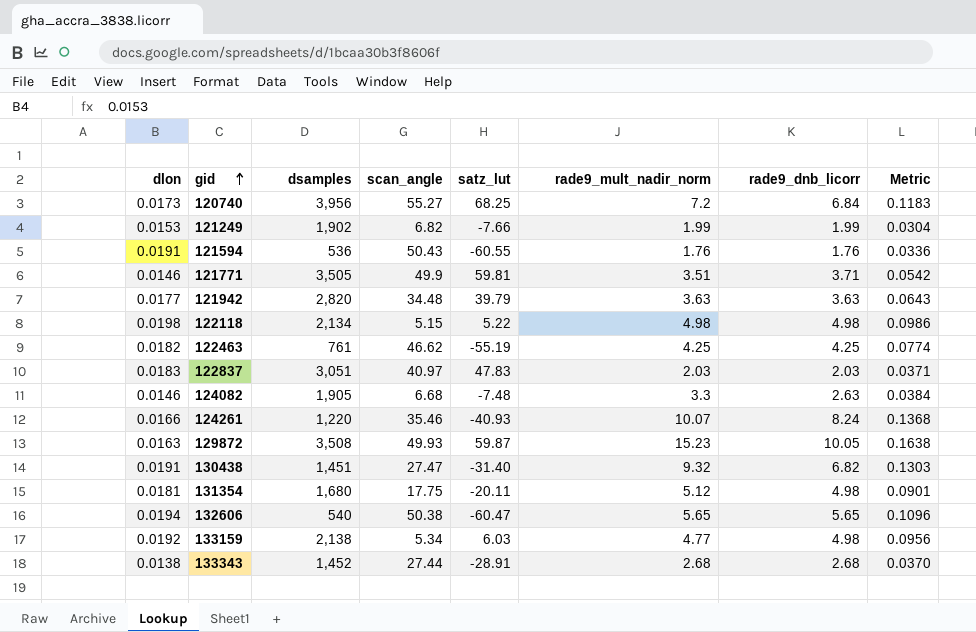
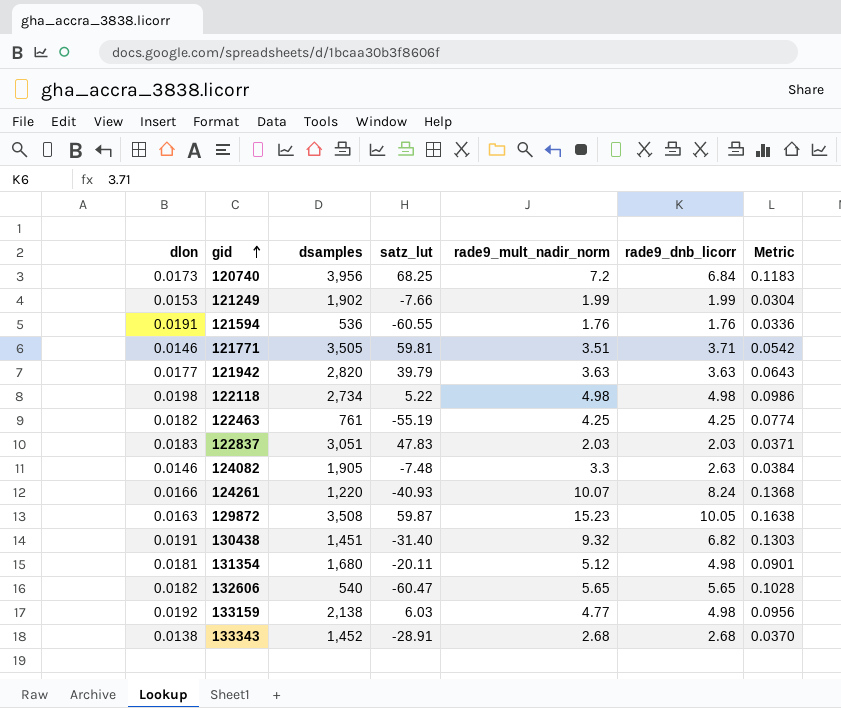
column scan_angle | position: 4 -> none
122118 | dsamples: 2,134 -> 2,734
132606 | dlon: 0.0194 -> 0.0182
132606 | Metric: 0.1096 -> 0.1028

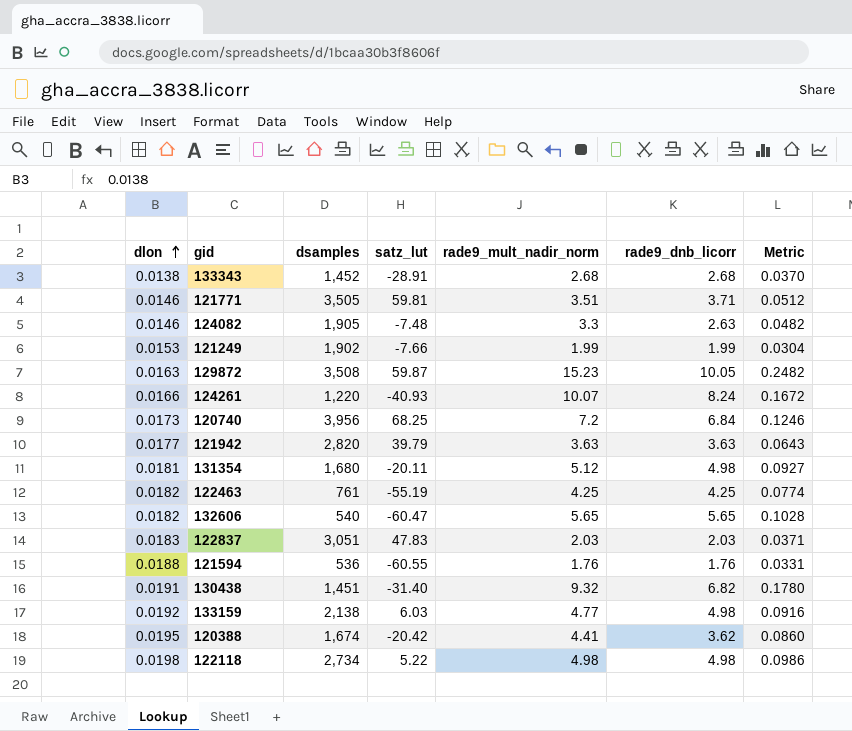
row order: gid ascending -> dlon ascending
column Metric | formula: [dlon] * [rade9_dnb_licorr] -> [dlon] * [rade9_mult_nadir_norm]
121594 | dlon: 0.0191 -> 0.0188
row 120388: none -> 0.0195 | 1,674 | -20.42 | 4.41 | 3.62 | 0.0860

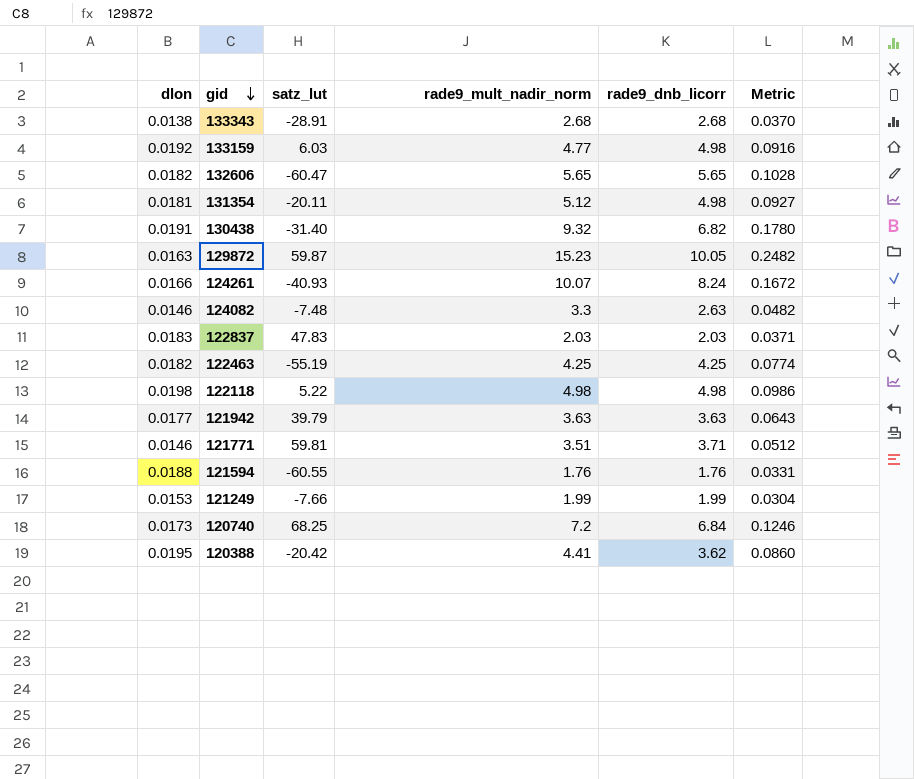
row order: dlon ascending -> gid descending
column dsamples | position: 3 -> none

